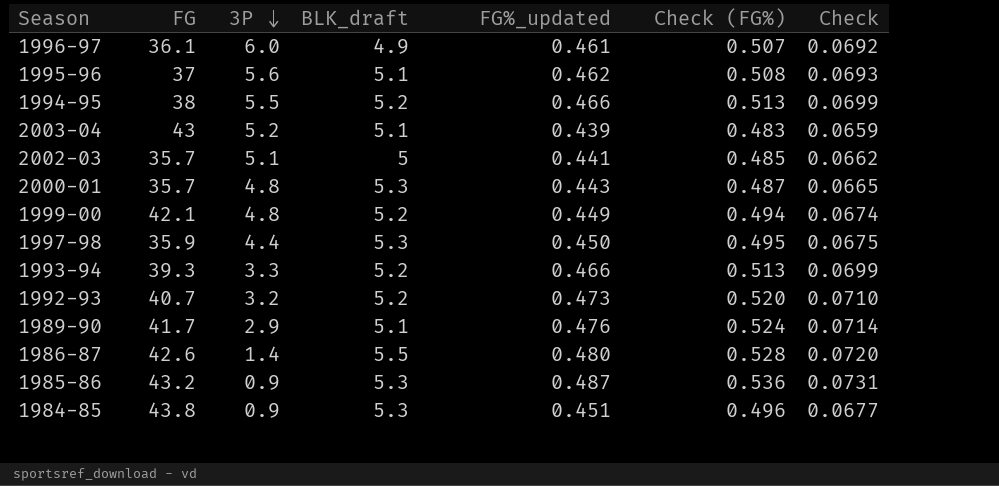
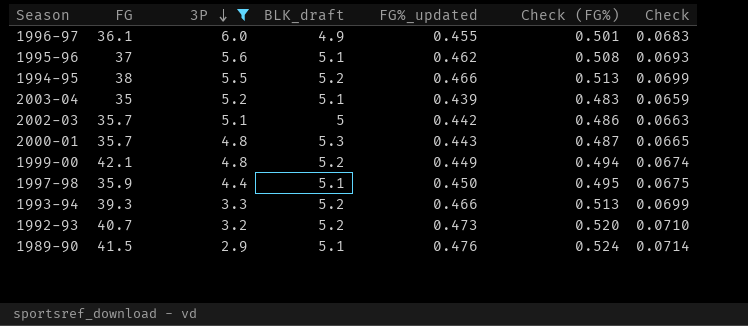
filter: none -> 3P >= 2.9
1996-97 | FG%_updated: 0.461 -> 0.455
1996-97 | Check (FG%): 0.507 -> 0.501
1996-97 | Check: 0.0692 -> 0.0683
2003-04 | FG: 43 -> 35
2002-03 | FG%_updated: 0.441 -> 0.442
2002-03 | Check (FG%): 0.485 -> 0.486
2002-03 | Check: 0.0662 -> 0.0663
1997-98 | BLK_draft: 5.3 -> 5.1
1989-90 | FG: 41.7 -> 41.5

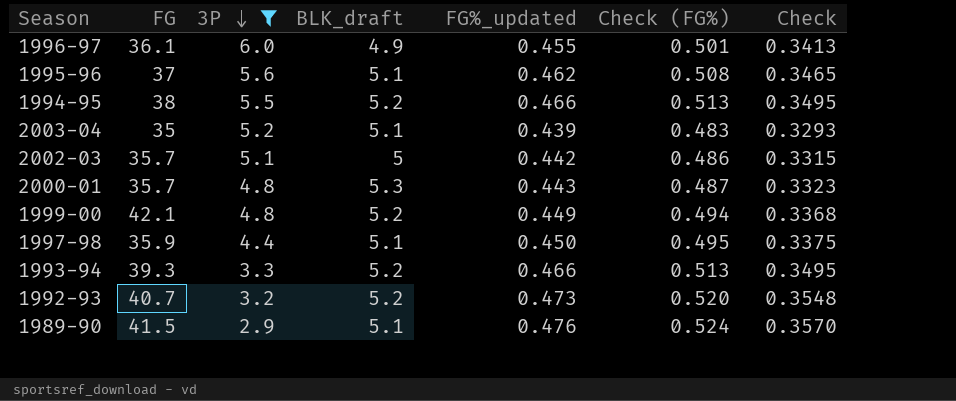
column Check | formula: [FG%_updated] * 0.15 -> [FG%_updated] * 0.75

